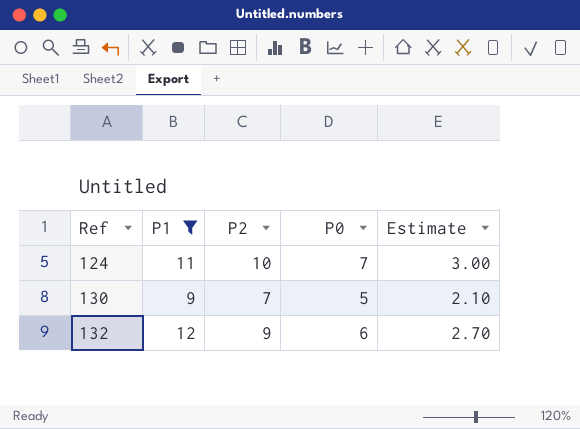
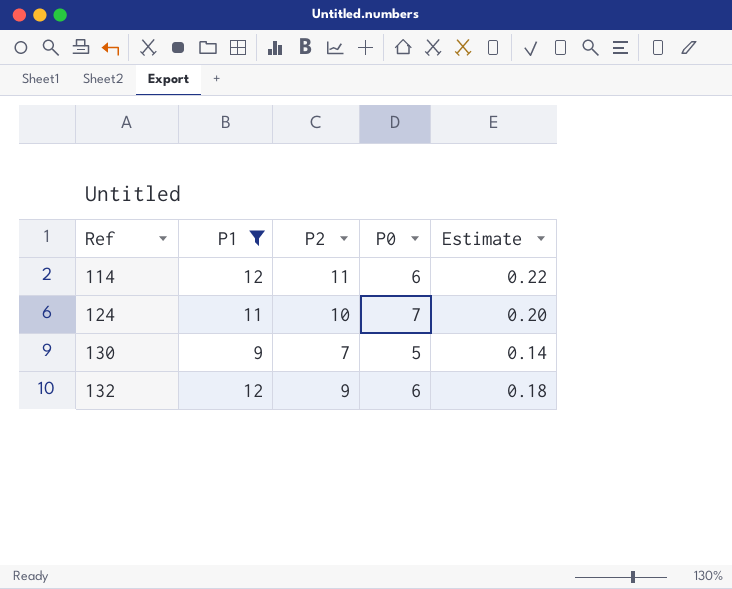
column Estimate | formula: [P2] * 0.3 -> [P2] * 0.02
row 114: none -> 12 | 11 | 6 | 0.22

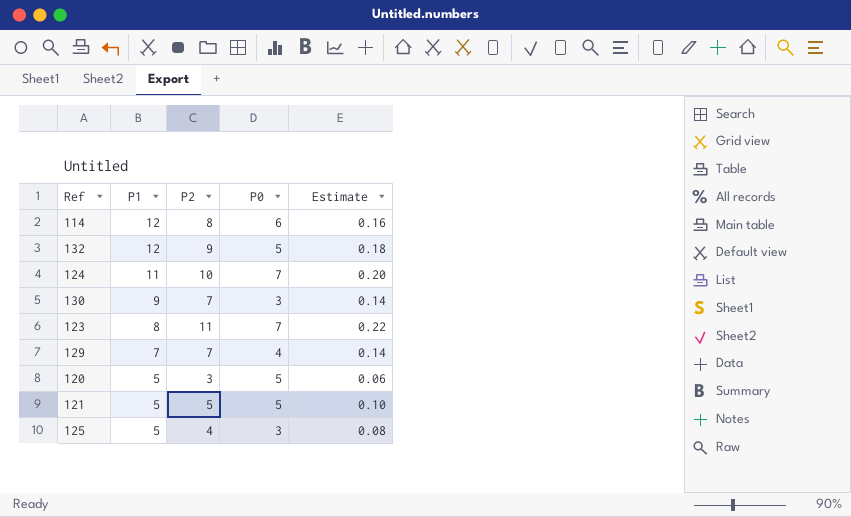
filter: P1 >= 9 -> none
row order: Ref ascending -> P1 descending
114 | P2: 11 -> 8
114 | Estimate: 0.22 -> 0.16
132 | P0: 6 -> 5
130 | P0: 5 -> 3

